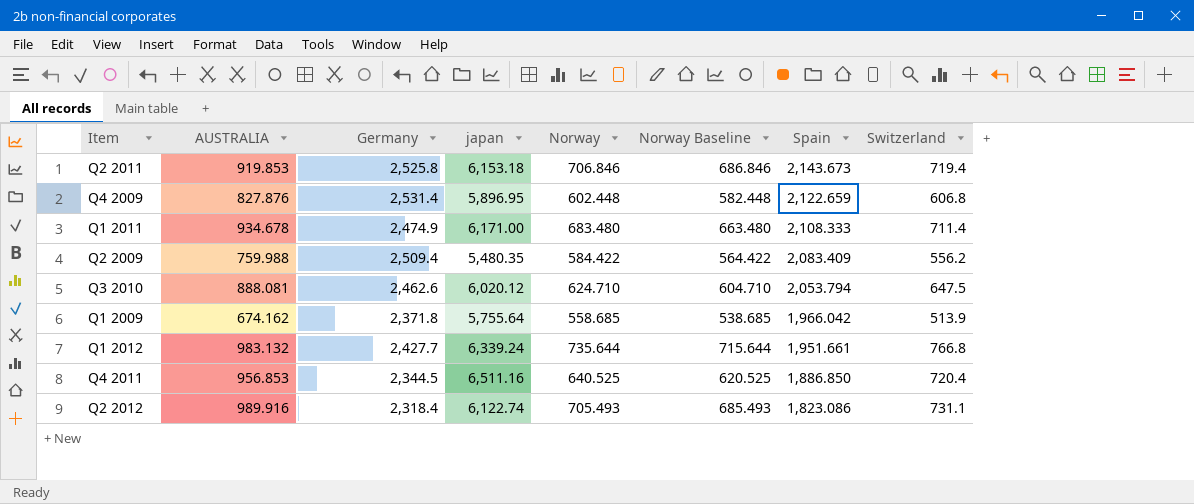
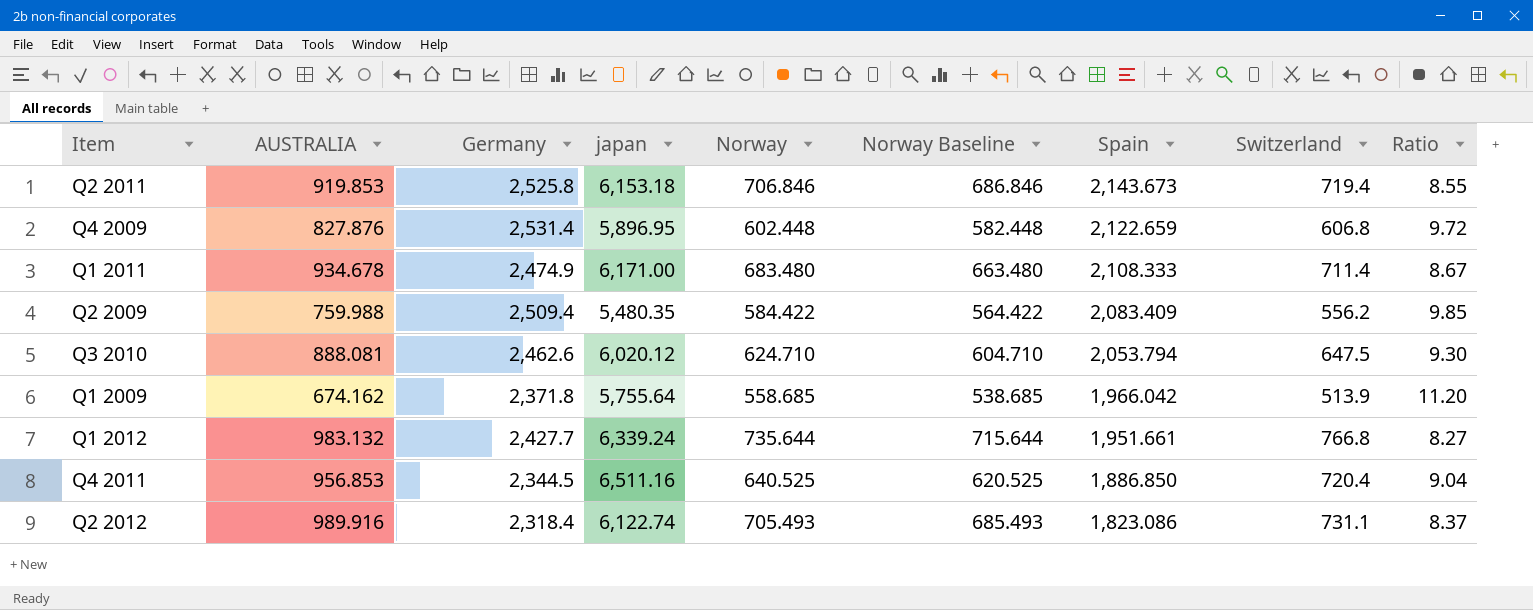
column Ratio | formula: none -> [japan] / [Switzerland]

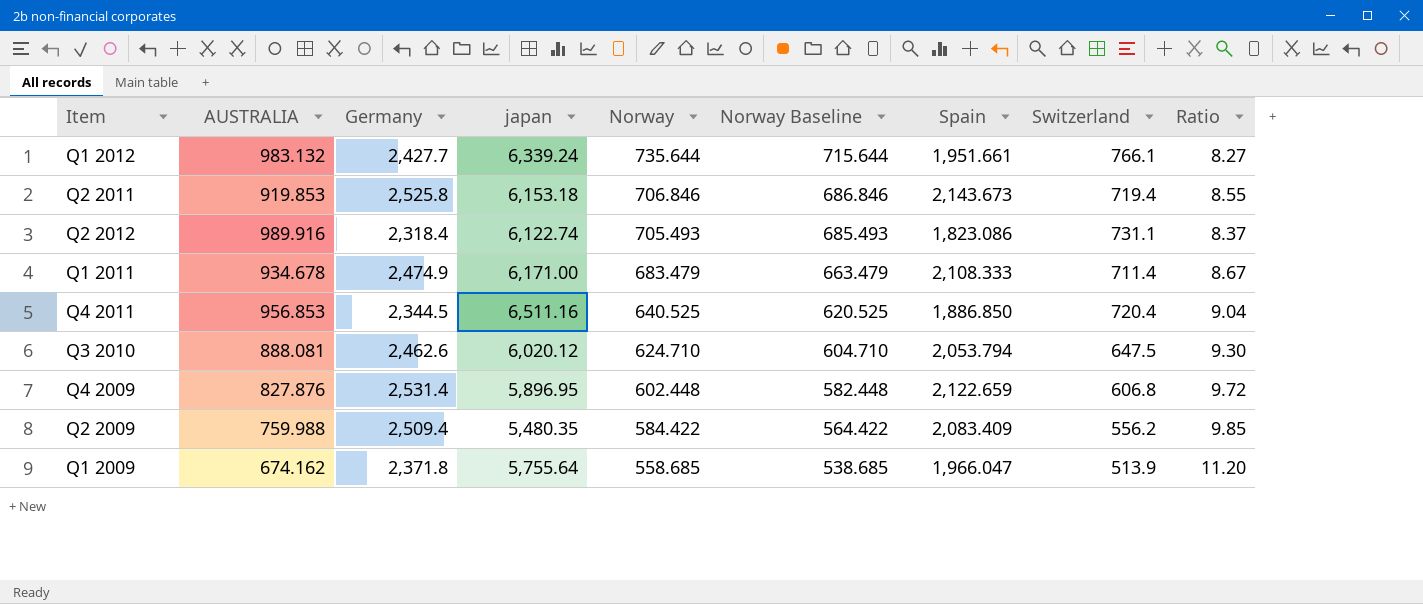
row order: Spain descending -> Norway descending
Q1 2012 | Switzerland: 766.8 -> 766.1
Q1 2011 | Norway: 683.480 -> 683.479
Q1 2011 | Norway Baseline: 663.480 -> 663.479
Q1 2009 | Spain: 1,966.042 -> 1,966.047

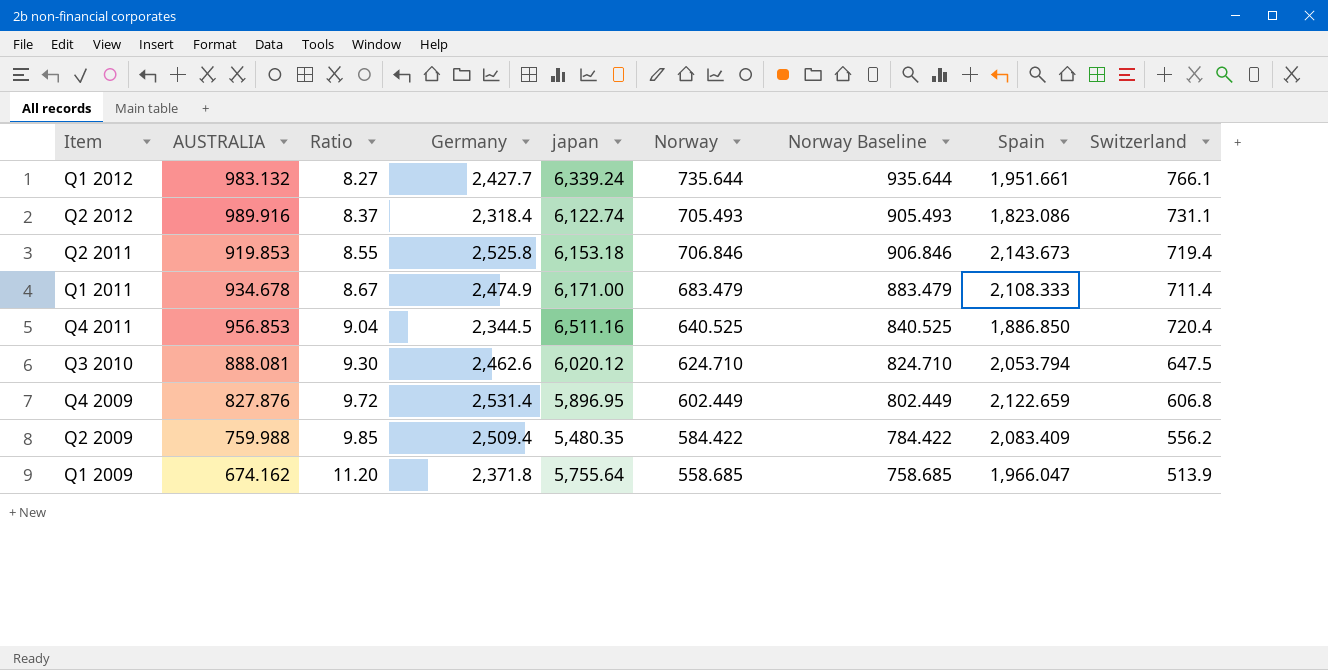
row order: Norway descending -> Ratio ascending
column Ratio | position: 9 -> 3
column Norway Baseline | formula: [Norway] - 20 -> [Norway] + 200
Q4 2009 | Norway: 602.448 -> 602.449

